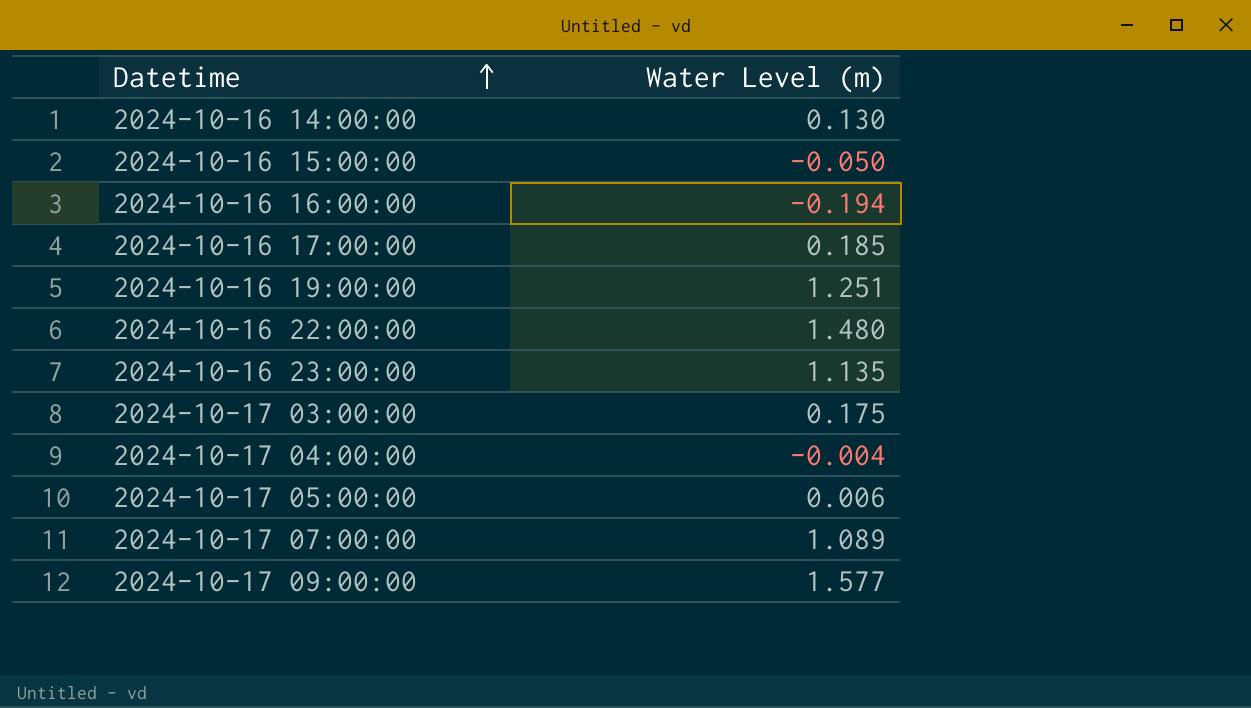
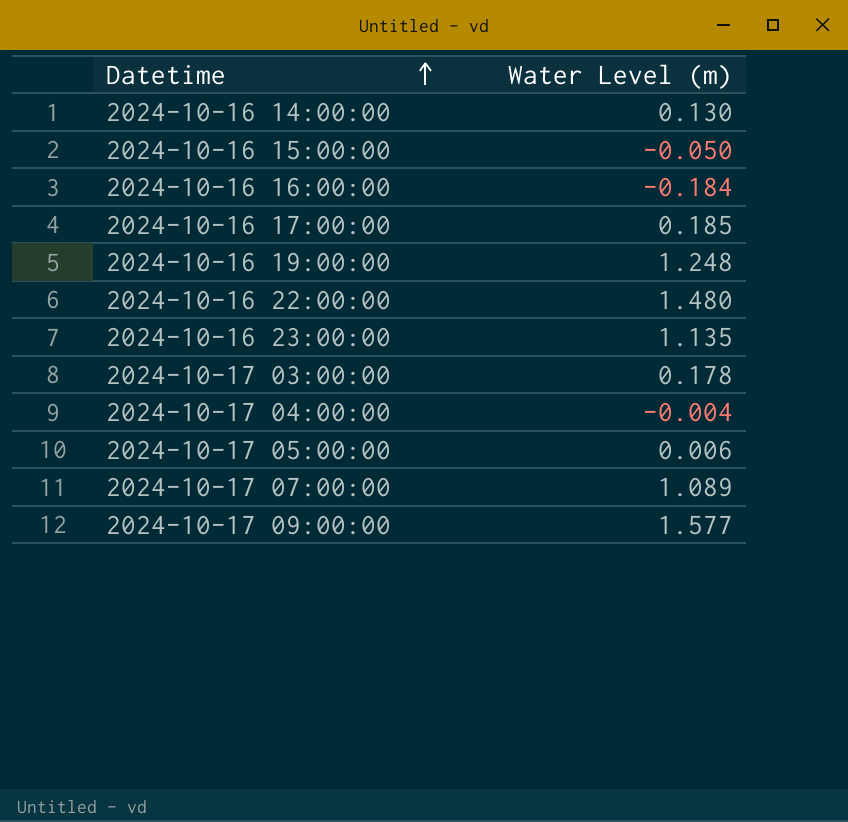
2024-10-16 16:00:00 | Water Level (m): -0.194 -> -0.184
2024-10-16 19:00:00 | Water Level (m): 1.251 -> 1.248
2024-10-17 03:00:00 | Water Level (m): 0.175 -> 0.178

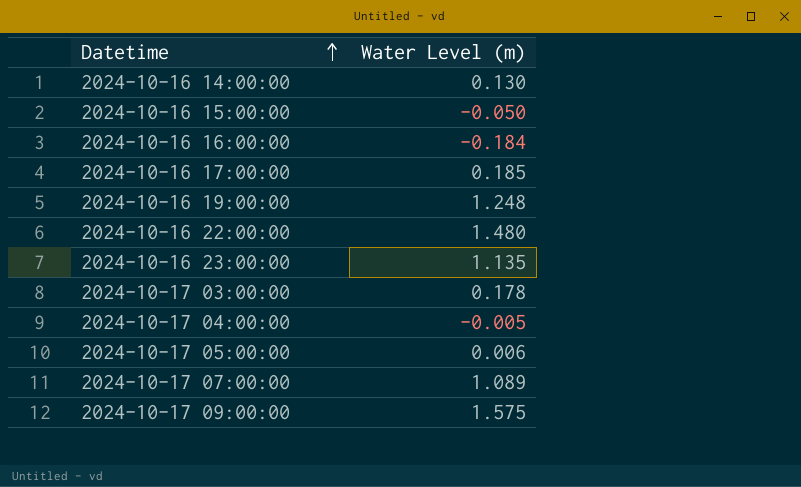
2024-10-17 04:00:00 | Water Level (m): -0.004 -> -0.005
2024-10-17 09:00:00 | Water Level (m): 1.577 -> 1.575

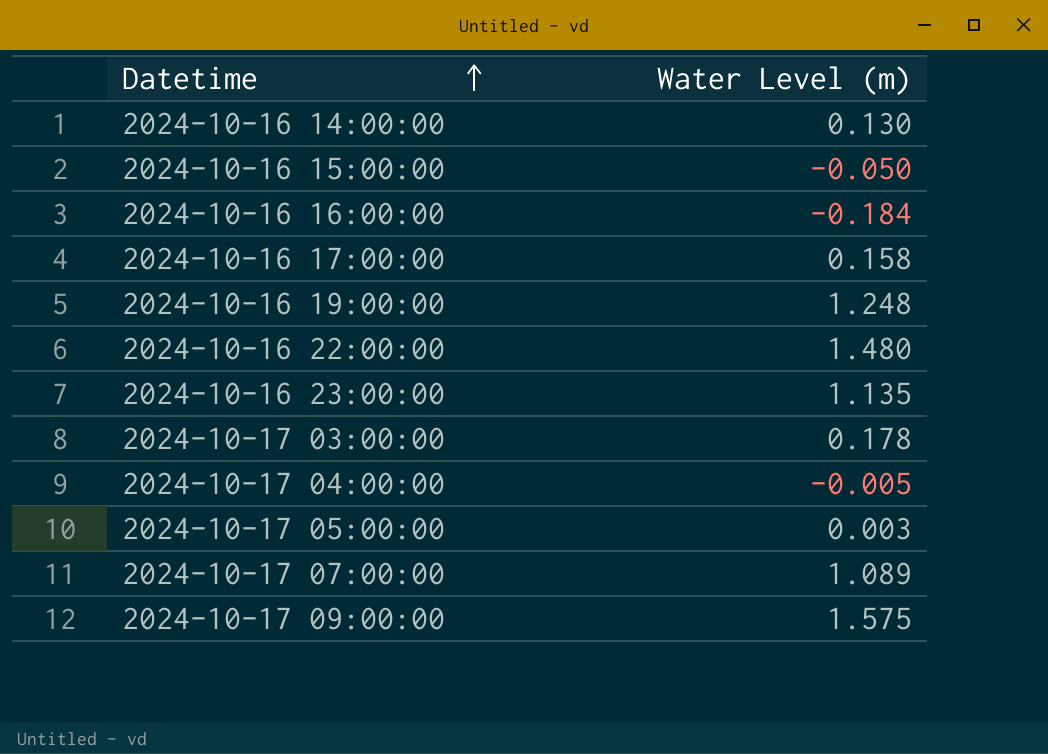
2024-10-16 17:00:00 | Water Level (m): 0.185 -> 0.158
2024-10-17 05:00:00 | Water Level (m): 0.006 -> 0.003

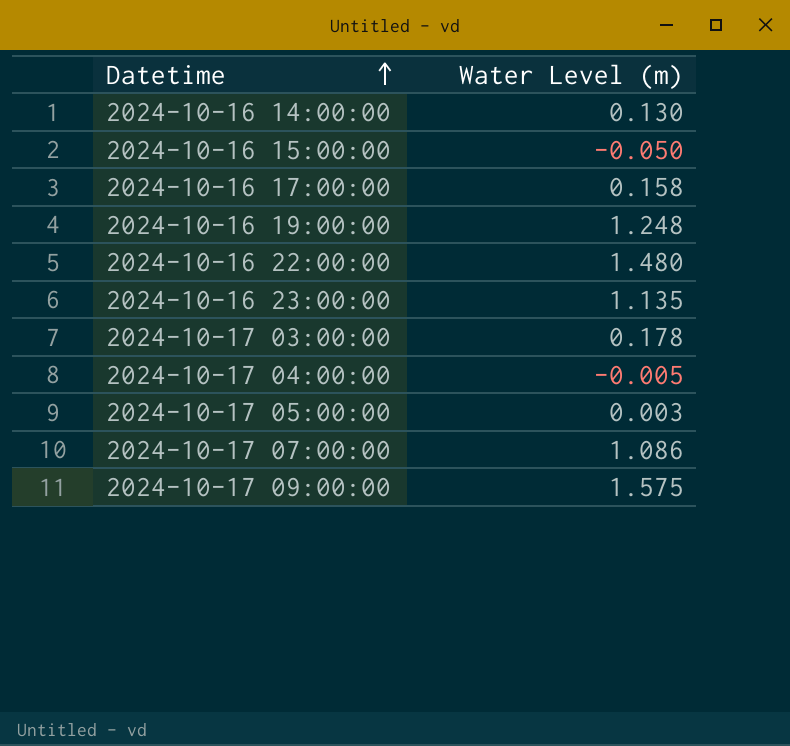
row 2024-10-16 16:00:00: -0.184 -> none
2024-10-17 07:00:00 | Water Level (m): 1.089 -> 1.086

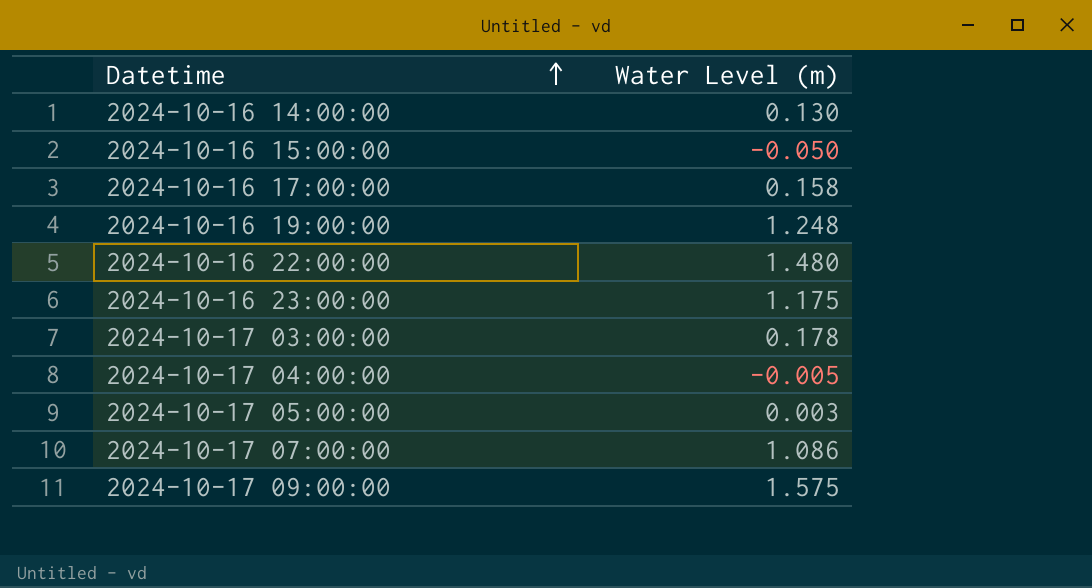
2024-10-16 23:00:00 | Water Level (m): 1.135 -> 1.175

